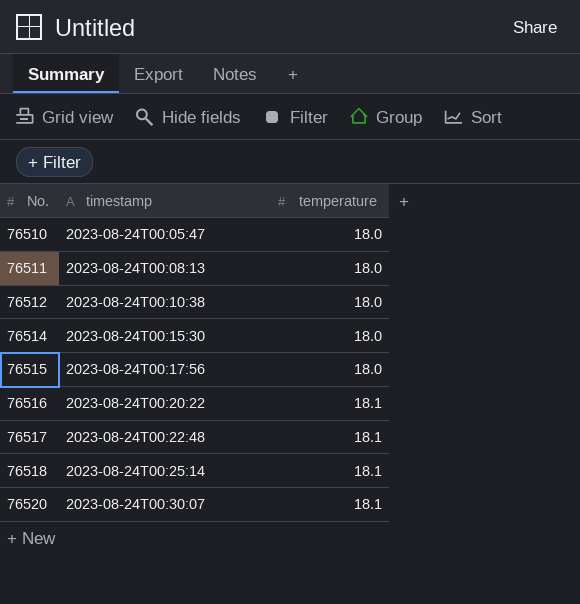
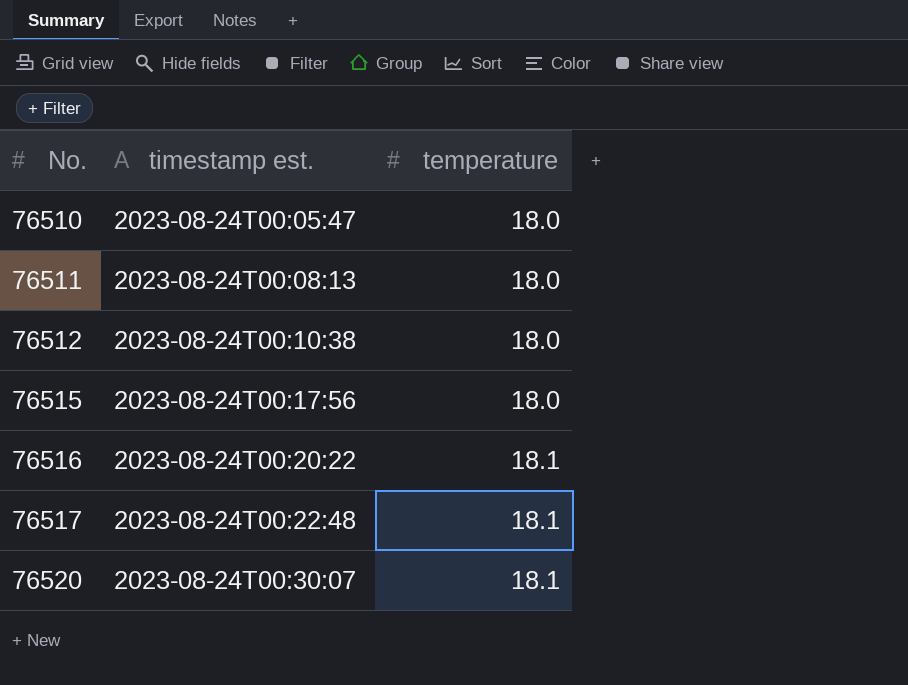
column name: timestamp -> timestamp est.
row 76514: 2023-08-24T00:15:30 | 18.0 -> none
row 76518: 2023-08-24T00:25:14 | 18.1 -> none

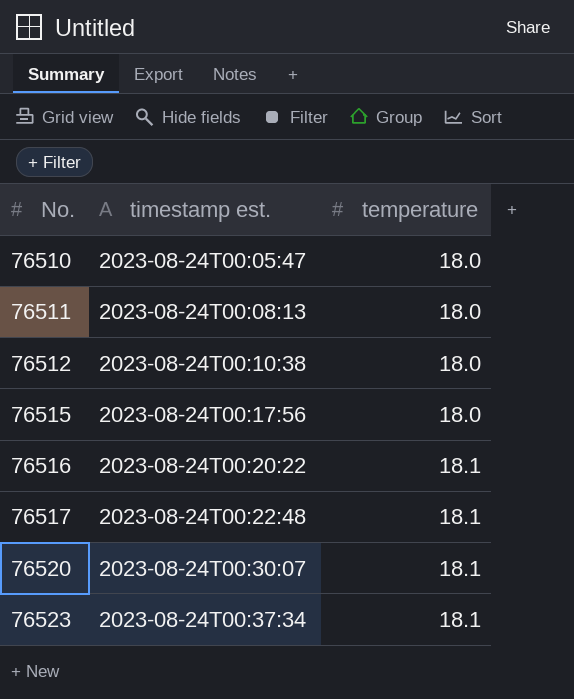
row 76523: none -> 2023-08-24T00:37:34 | 18.1

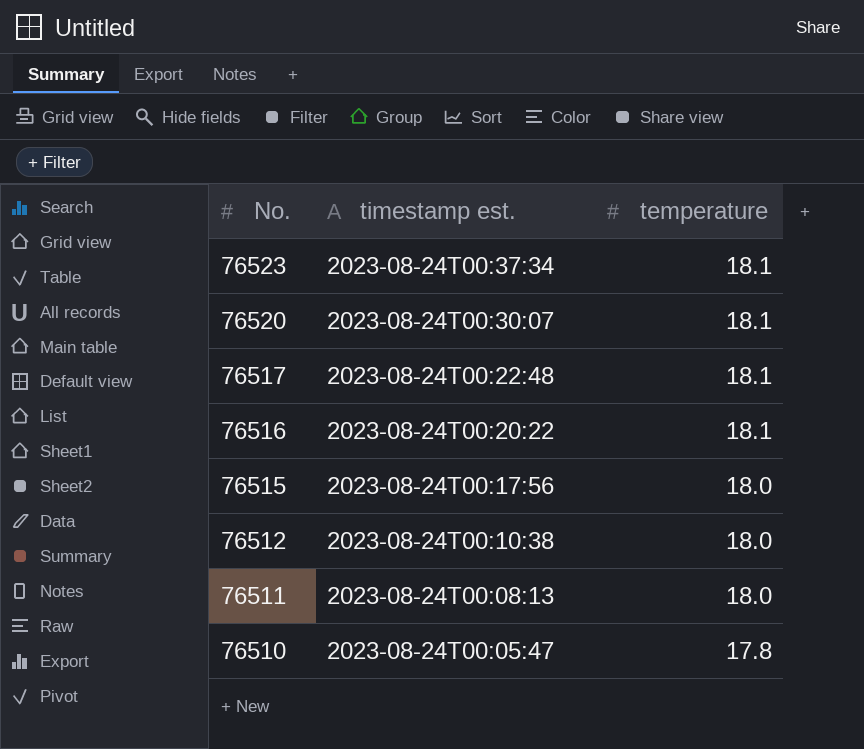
row order: No. ascending -> No. descending
76510 | temperature: 18.0 -> 17.8

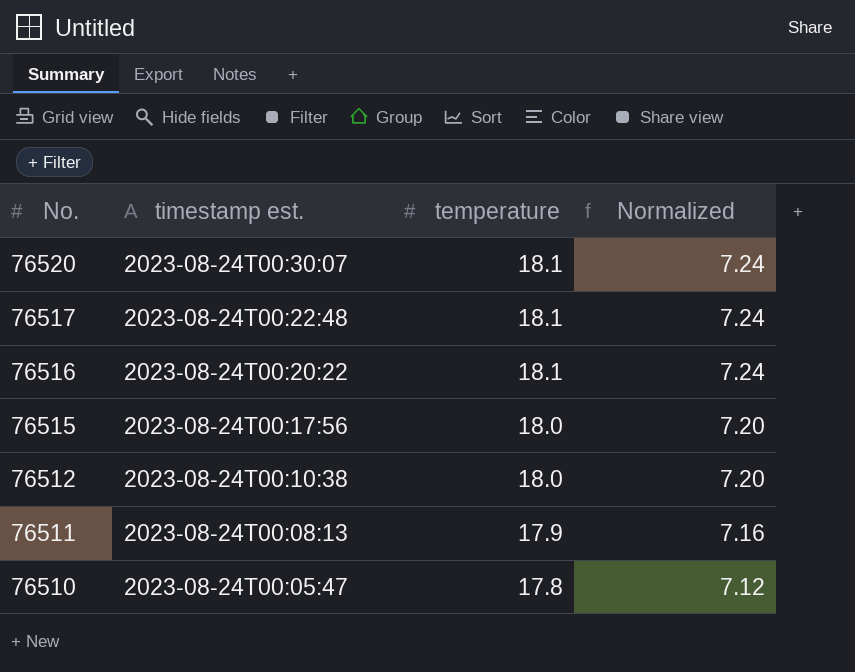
column Normalized | formula: none -> [temperature] * 0.4
row 76523: 2023-08-24T00:37:34 | 18.1 -> none
76511 | temperature: 18.0 -> 17.9

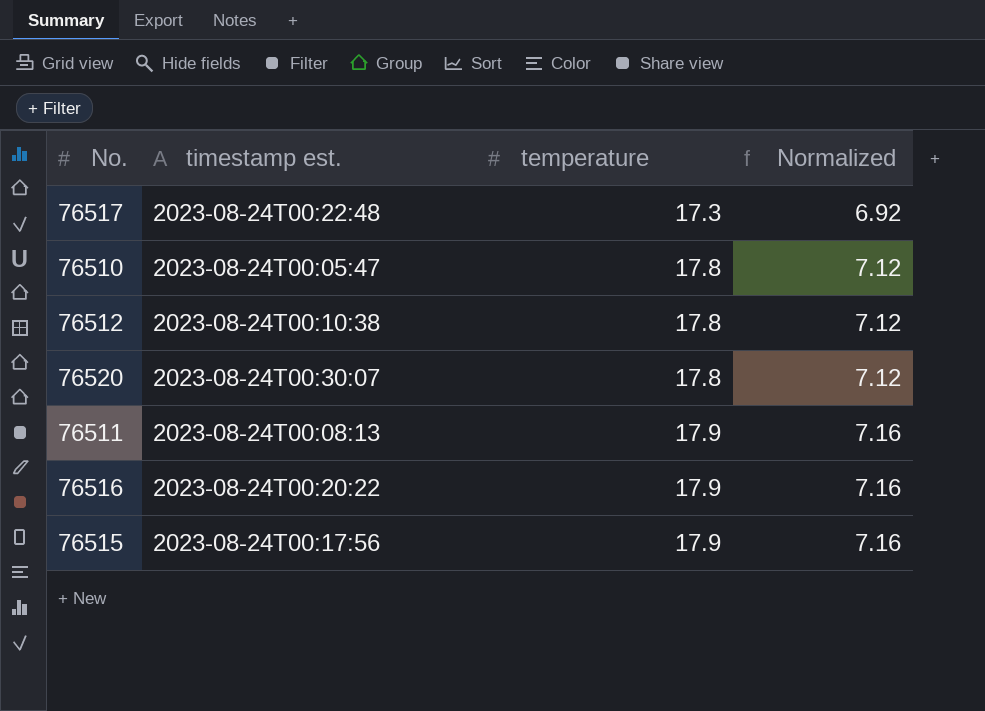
row order: No. descending -> temperature ascending
76517 | temperature: 18.1 -> 17.3
76517 | Normalized: 7.24 -> 6.92
76512 | temperature: 18.0 -> 17.8
76512 | Normalized: 7.20 -> 7.12
76520 | temperature: 18.1 -> 17.8
76520 | Normalized: 7.24 -> 7.12
76516 | temperature: 18.1 -> 17.9
76516 | Normalized: 7.24 -> 7.16
76515 | temperature: 18.0 -> 17.9
76515 | Normalized: 7.20 -> 7.16

